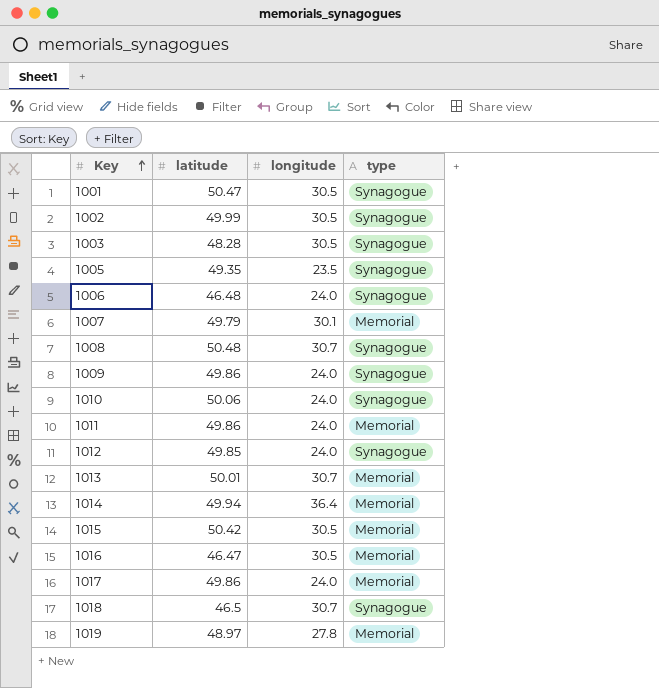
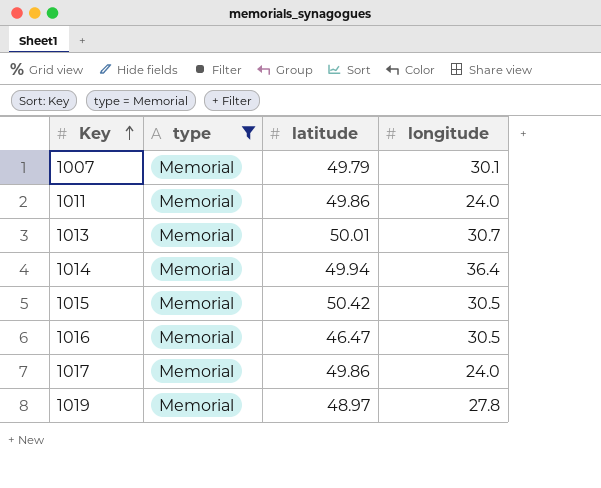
filter: none -> type = Memorial
column type | position: 4 -> 2

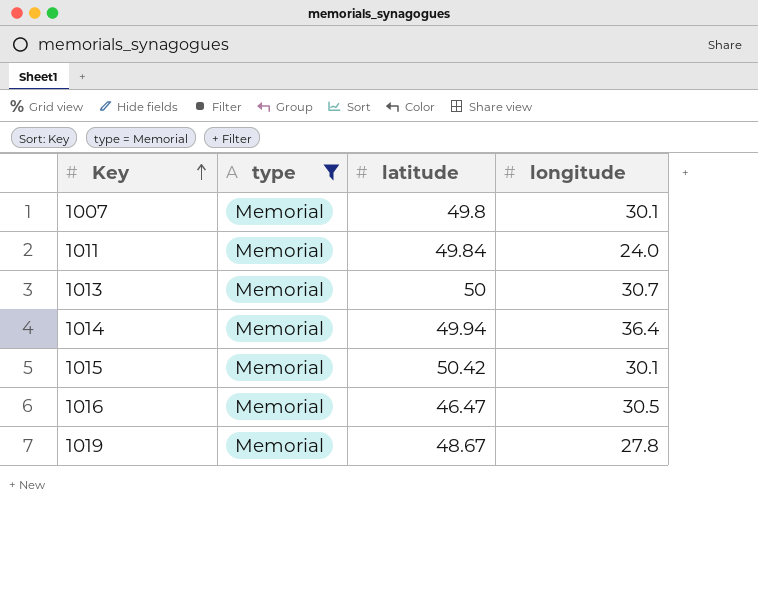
row 1017: Memorial | 49.86 | 24.0 -> none
1007 | latitude: 49.79 -> 49.8
1011 | latitude: 49.86 -> 49.84
1013 | latitude: 50.01 -> 50
1015 | longitude: 30.5 -> 30.1
1019 | latitude: 48.97 -> 48.67

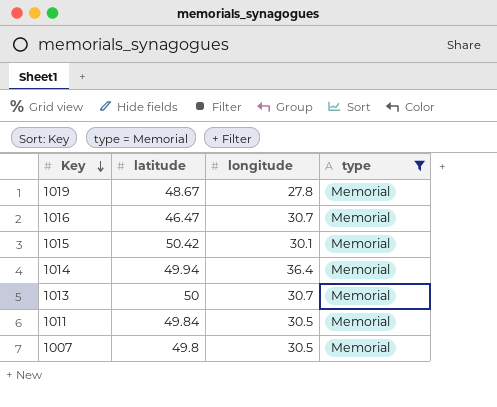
row order: Key ascending -> Key descending
column type | position: 2 -> 4
1016 | longitude: 30.5 -> 30.7
1011 | longitude: 24.0 -> 30.5
1007 | longitude: 30.1 -> 30.5

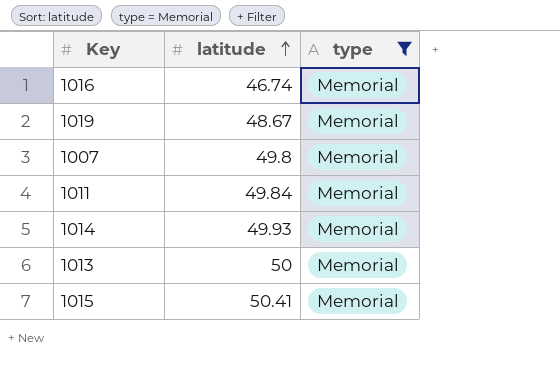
row order: Key descending -> latitude ascending
column longitude | position: 3 -> none
1016 | latitude: 46.47 -> 46.74
1014 | latitude: 49.94 -> 49.93
1015 | latitude: 50.42 -> 50.41

